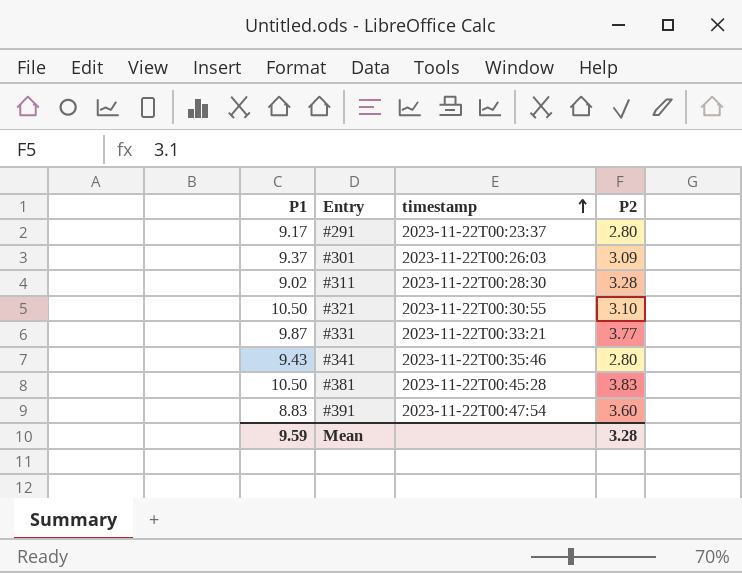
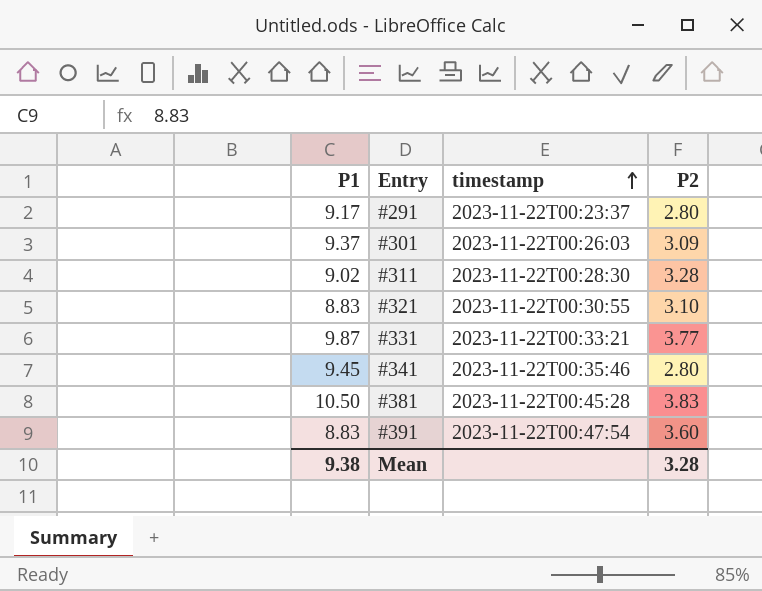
#321 | P1: 10.50 -> 8.83
#341 | P1: 9.43 -> 9.45
Mean | P1: 9.59 -> 9.38

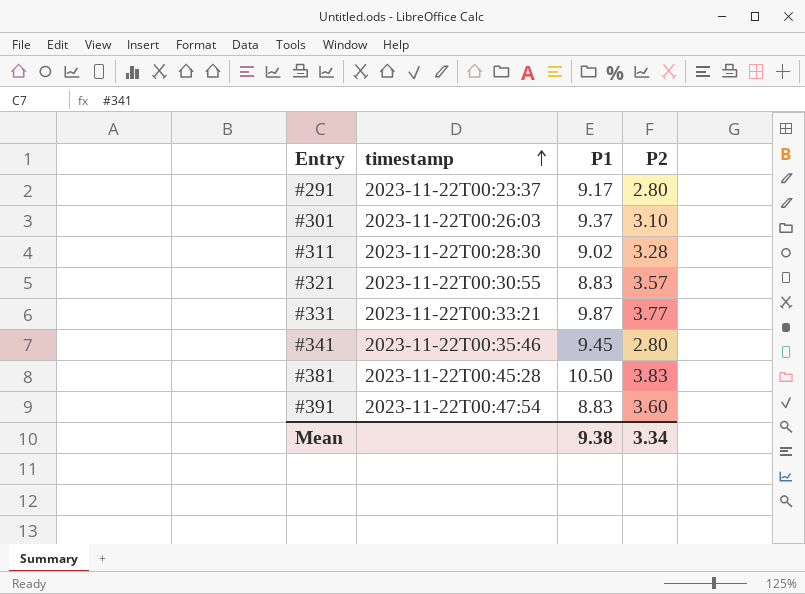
column P1 | position: 1 -> 3
#301 | P2: 3.09 -> 3.10
#321 | P2: 3.10 -> 3.57
Mean | P2: 3.28 -> 3.34

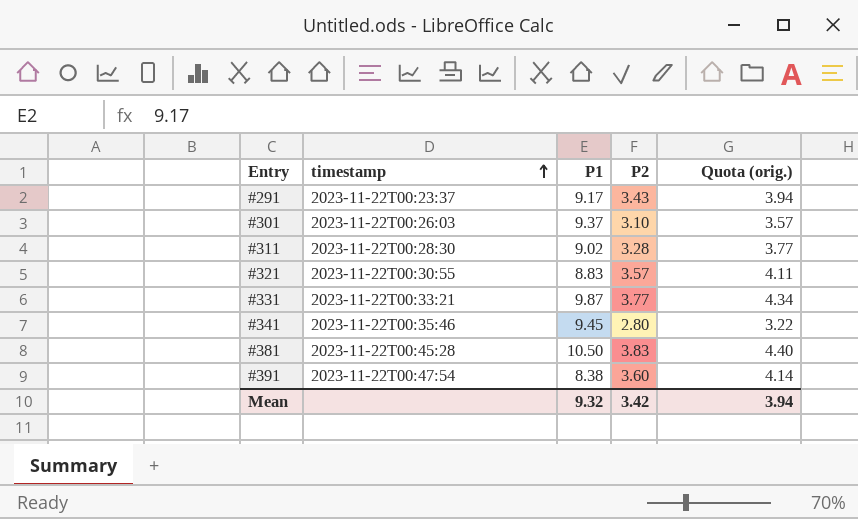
column Quota (orig.) | formula: none -> [P2] * 1.15
#291 | P2: 2.80 -> 3.43
#391 | P1: 8.83 -> 8.38
Mean | P1: 9.38 -> 9.32
Mean | P2: 3.34 -> 3.42

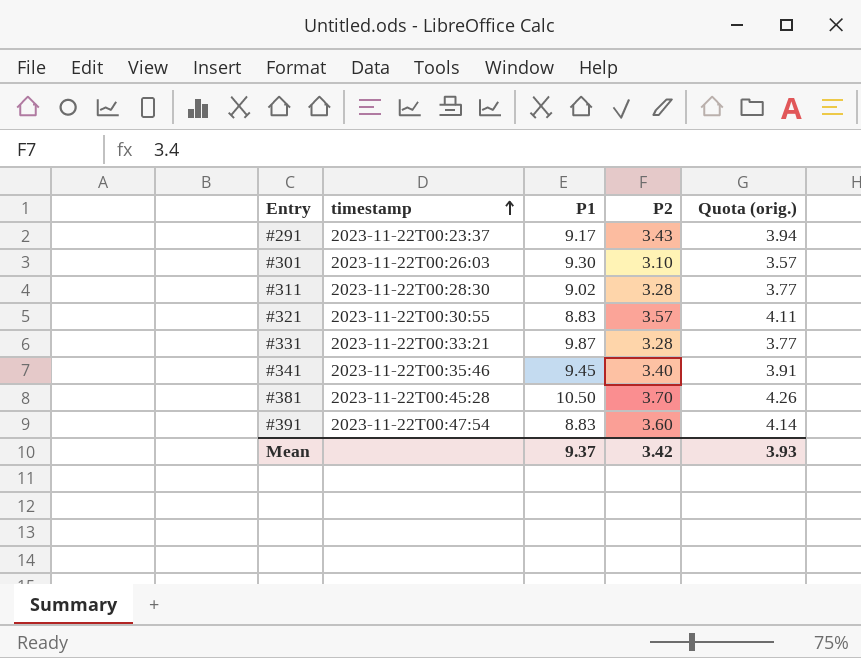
#301 | P1: 9.37 -> 9.30
#331 | P2: 3.77 -> 3.28
#331 | Quota (orig.): 4.34 -> 3.77
#341 | P2: 2.80 -> 3.40
#341 | Quota (orig.): 3.22 -> 3.91
#381 | P2: 3.83 -> 3.70
#381 | Quota (orig.): 4.40 -> 4.26
#391 | P1: 8.38 -> 8.83
Mean | P1: 9.32 -> 9.37
Mean | Quota (orig.): 3.94 -> 3.93

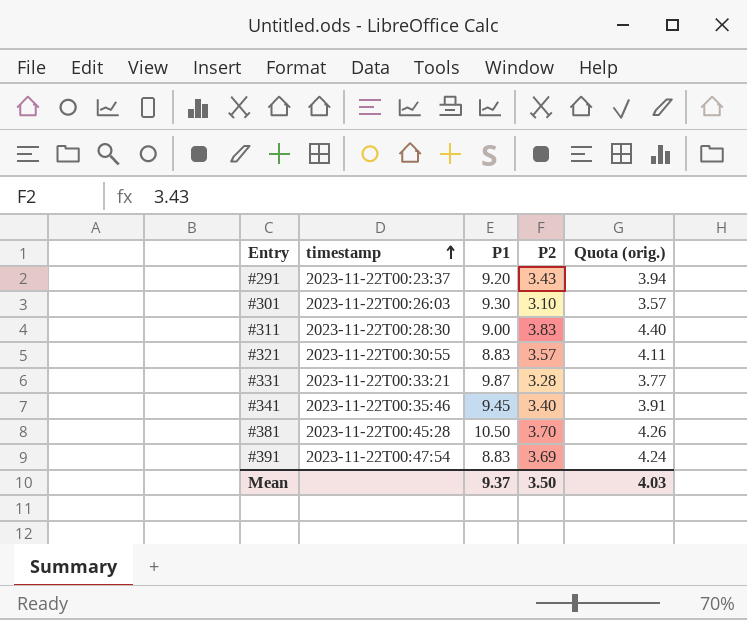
#291 | P1: 9.17 -> 9.20
#311 | P1: 9.02 -> 9.00
#311 | P2: 3.28 -> 3.83
#311 | Quota (orig.): 3.77 -> 4.40
#391 | P2: 3.60 -> 3.69
#391 | Quota (orig.): 4.14 -> 4.24
Mean | P2: 3.42 -> 3.50
Mean | Quota (orig.): 3.93 -> 4.03

